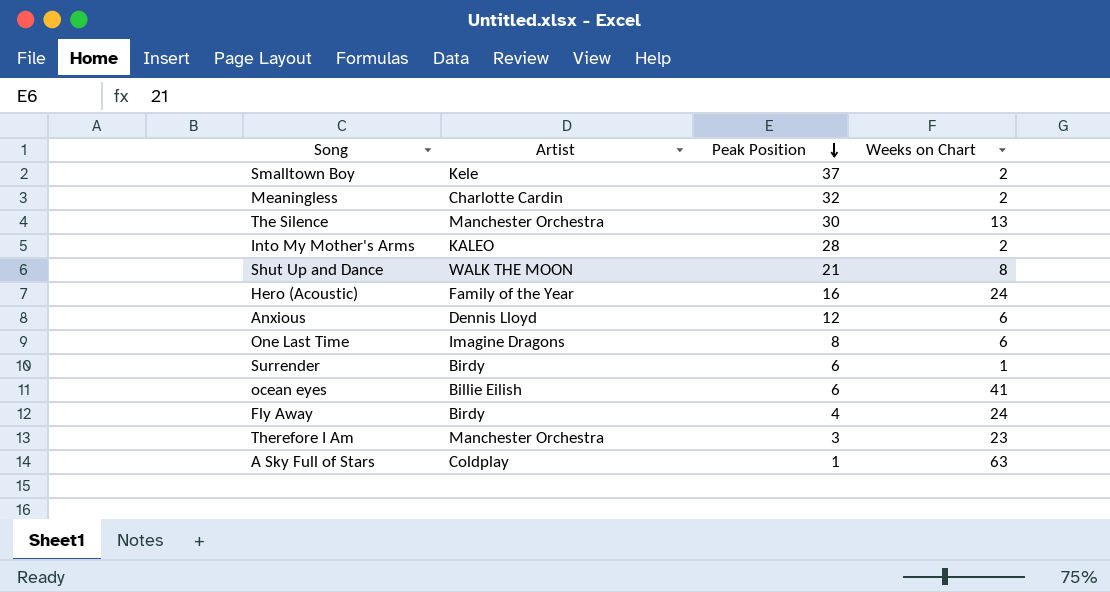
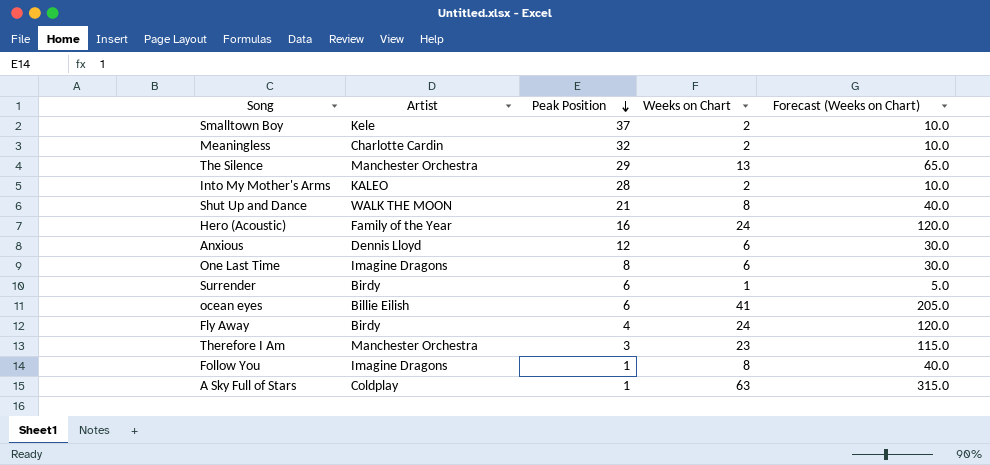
column Forecast (Weeks on Chart) | formula: none -> [Weeks on Chart] * 5
The Silence | Peak Position: 30 -> 29
row Follow You: none -> Imagine Dragons | 1 | 8 | 40.0

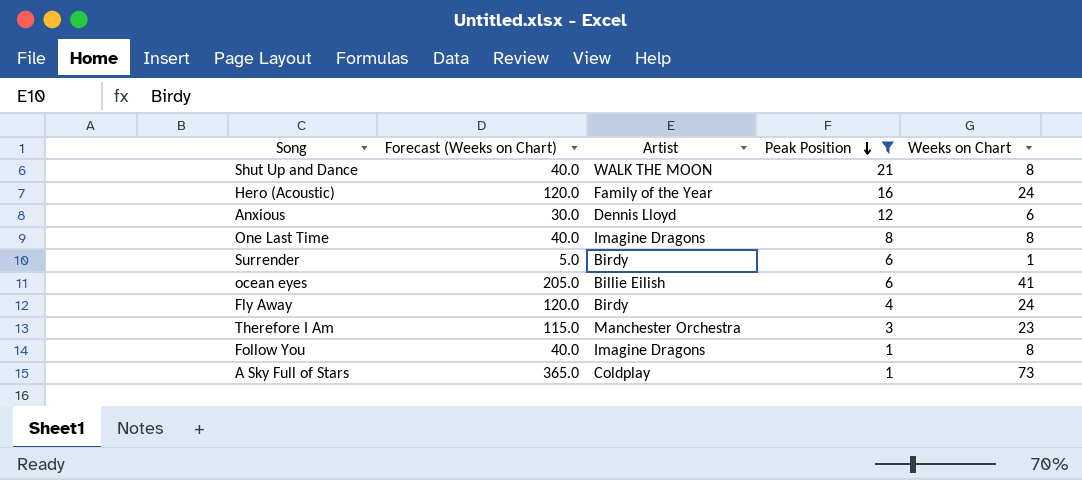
filter: none -> Peak Position <= 21
column Forecast (Weeks on Chart) | position: 5 -> 2
One Last Time | Forecast (Weeks on Chart): 30.0 -> 40.0
One Last Time | Weeks on Chart: 6 -> 8
A Sky Full of Stars | Forecast (Weeks on Chart): 315.0 -> 365.0
A Sky Full of Stars | Weeks on Chart: 63 -> 73

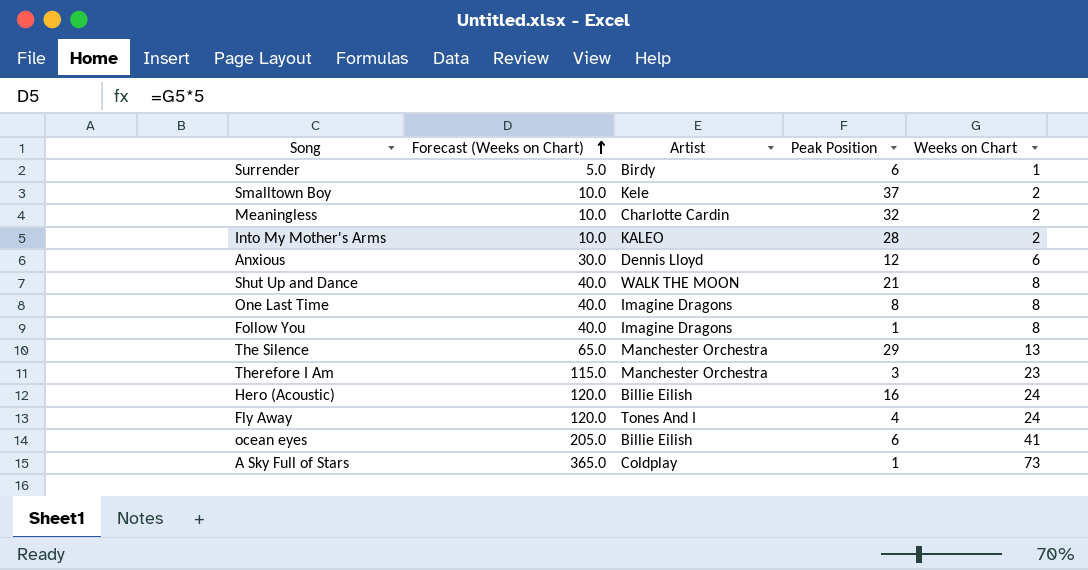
filter: Peak Position <= 21 -> none
row order: Peak Position descending -> Forecast (Weeks on Chart) ascending
Hero (Acoustic) | Artist: Family of the Year -> Billie Eilish
Fly Away | Artist: Birdy -> Tones And I

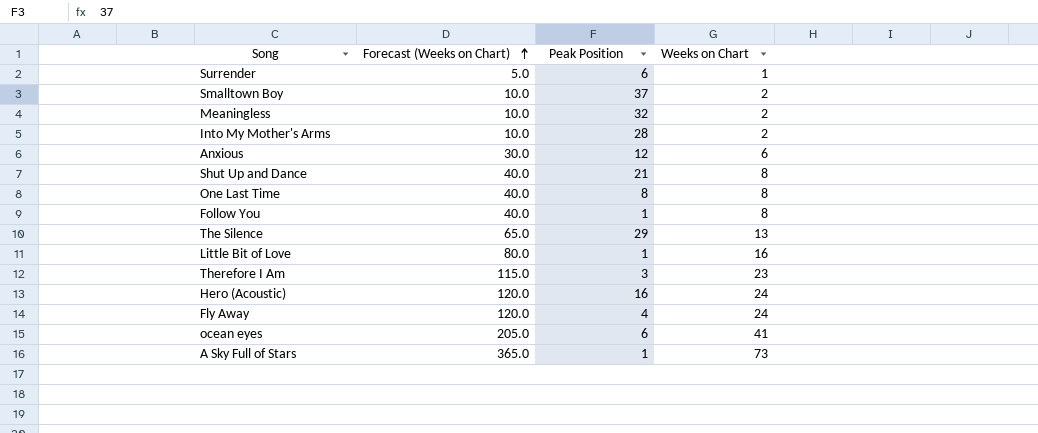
column Artist | position: 3 -> none
row Little Bit of Love: none -> 80.0 | 1 | 16

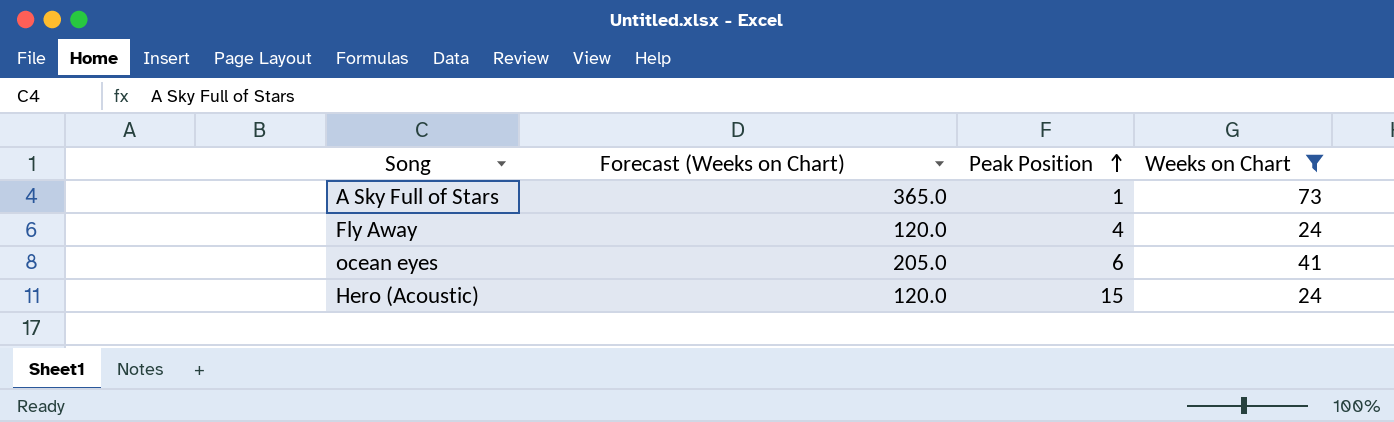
filter: none -> Weeks on Chart >= 24
row order: Forecast (Weeks on Chart) ascending -> Peak Position ascending
Hero (Acoustic) | Peak Position: 16 -> 15

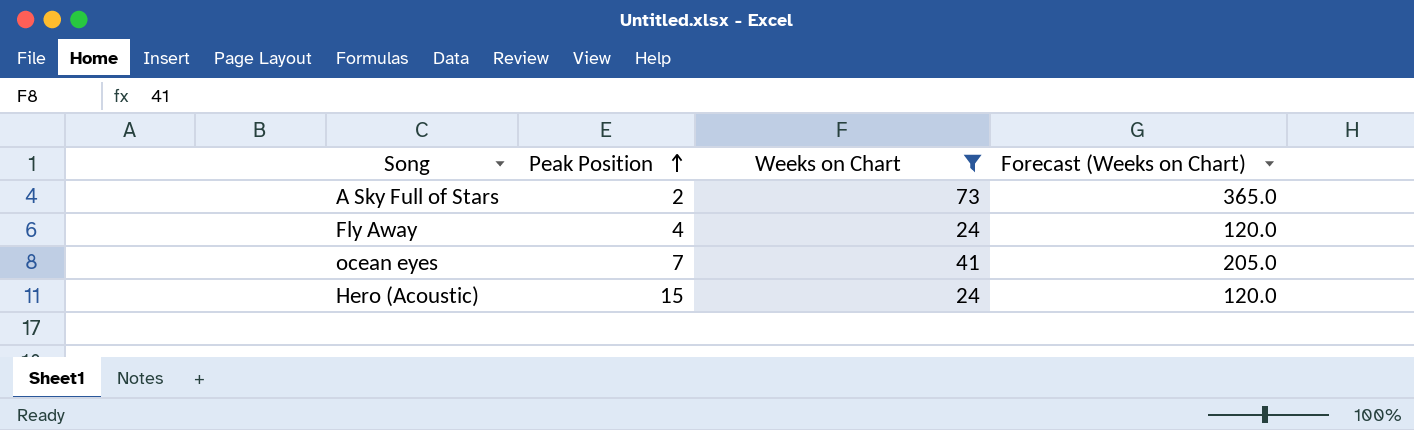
column Forecast (Weeks on Chart) | position: 2 -> 4
A Sky Full of Stars | Peak Position: 1 -> 2
ocean eyes | Peak Position: 6 -> 7

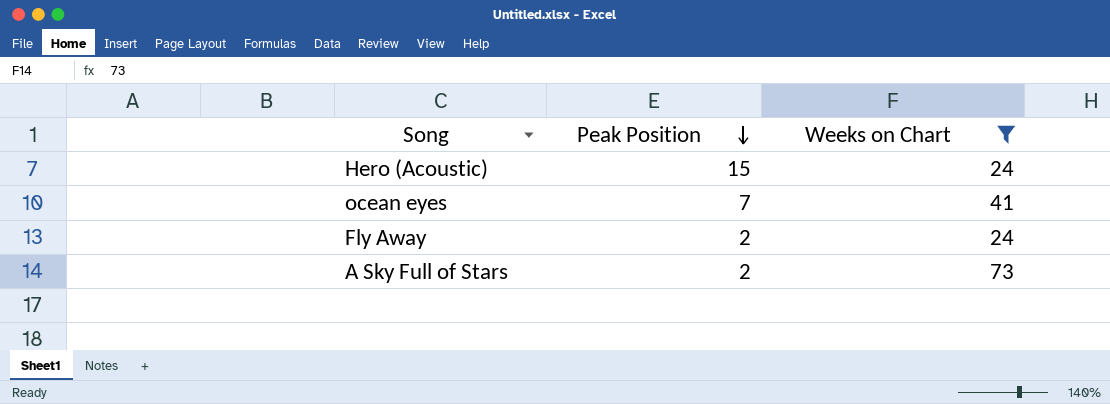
row order: Peak Position ascending -> Peak Position descending
column Forecast (Weeks on Chart) | formula: [Weeks on Chart] * 5 -> none
Fly Away | Peak Position: 4 -> 2

